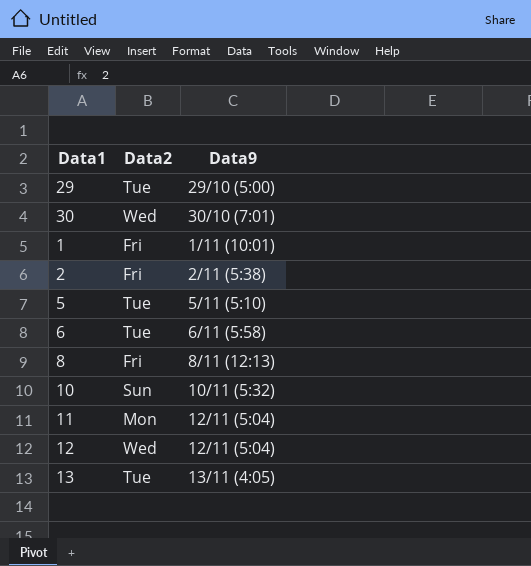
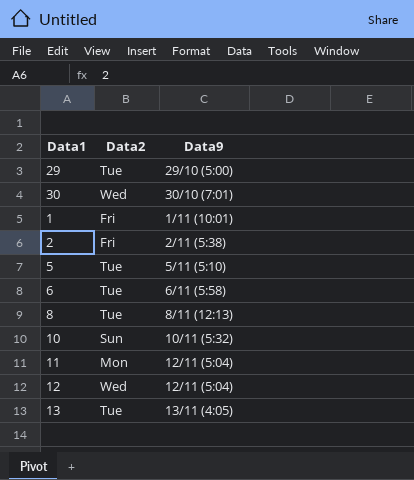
8 | Data2: Fri -> Tue

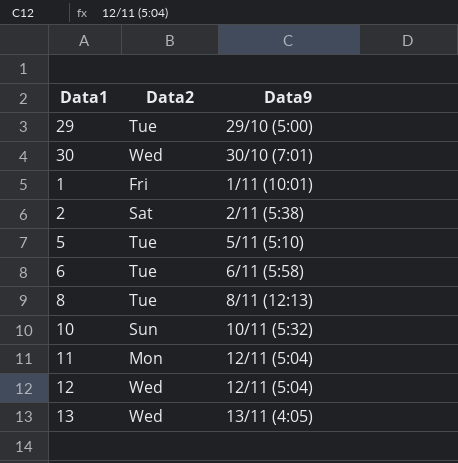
2 | Data2: Fri -> Sat
13 | Data2: Tue -> Wed

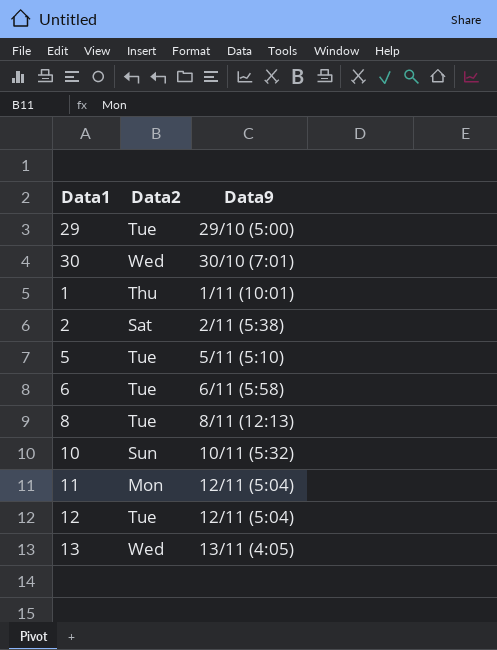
1 | Data2: Fri -> Thu
12 | Data2: Wed -> Tue

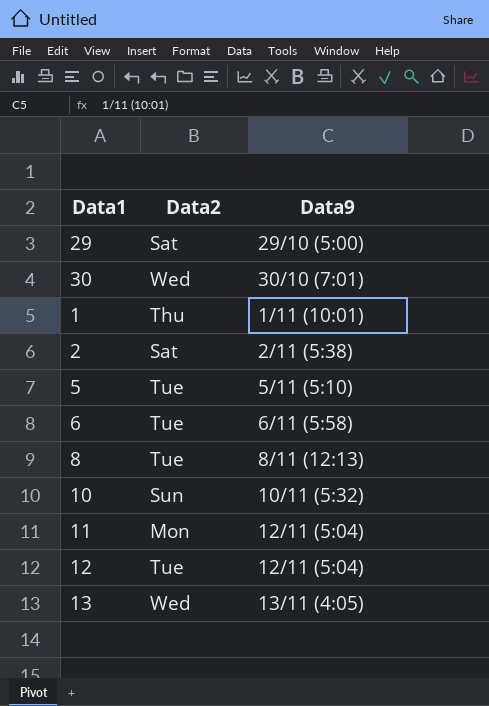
29 | Data2: Tue -> Sat

